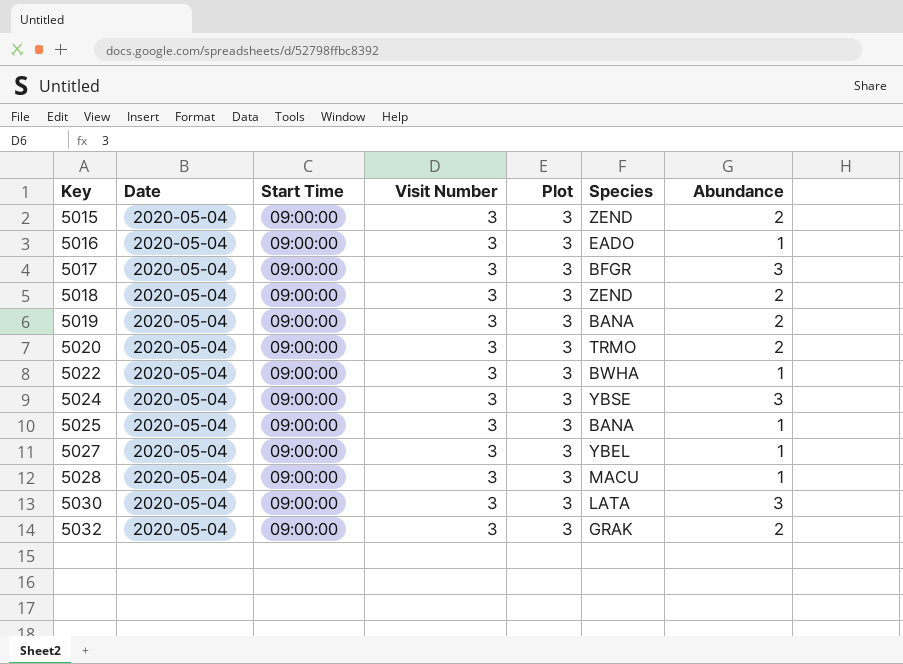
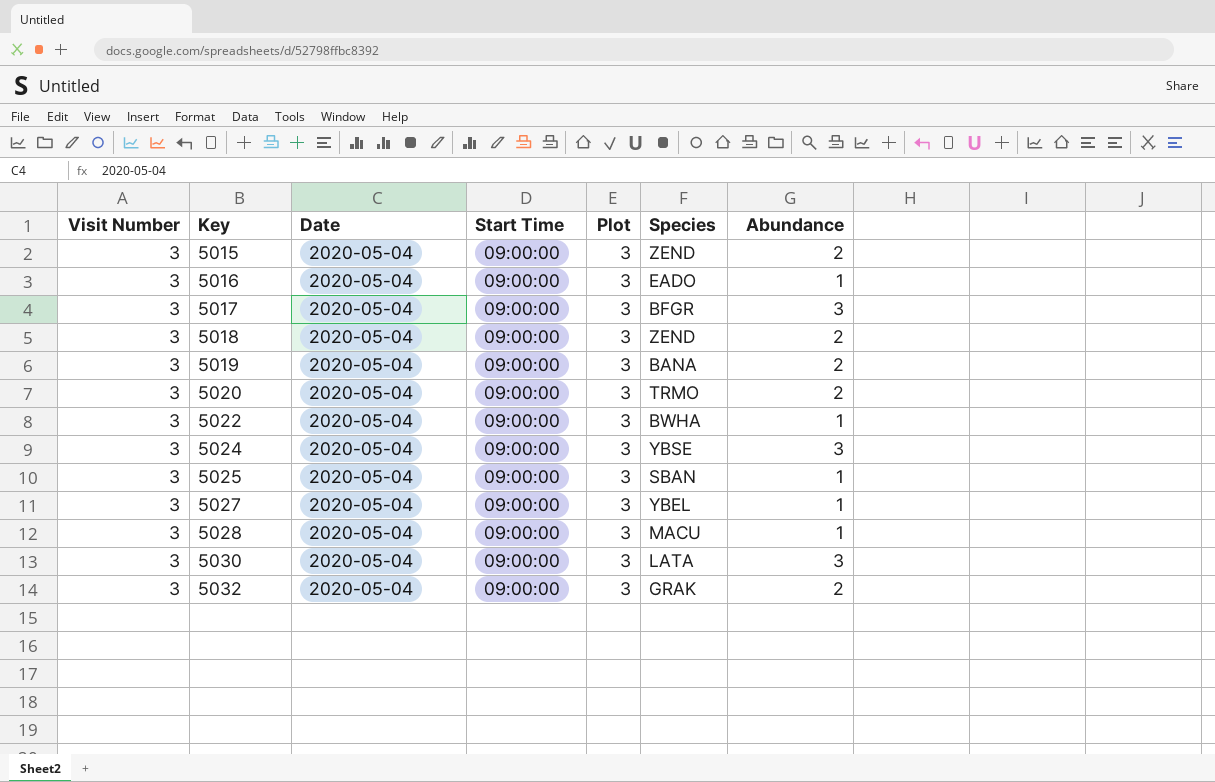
column Visit Number | position: 4 -> 1
5025 | Species: BANA -> SBAN

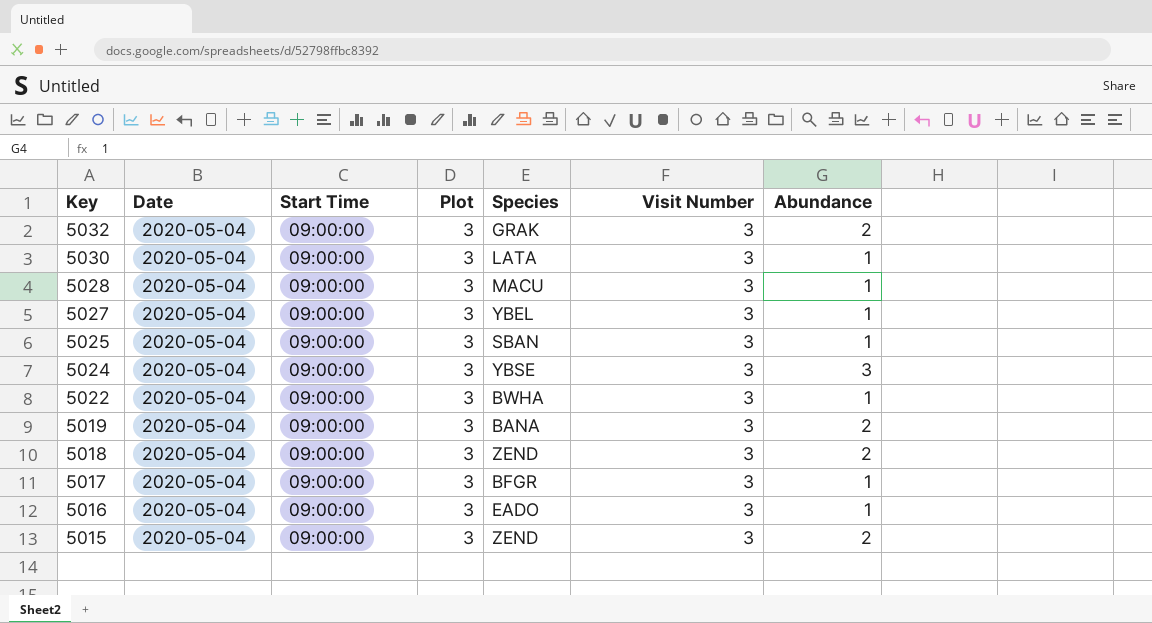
row order: Key ascending -> Key descending
column Visit Number | position: 1 -> 6
row 5020: 3 | 2020-05-04 | 09:00:00 | 3 | TRMO | 2 -> none
5030 | Abundance: 3 -> 1
5017 | Abundance: 3 -> 1

